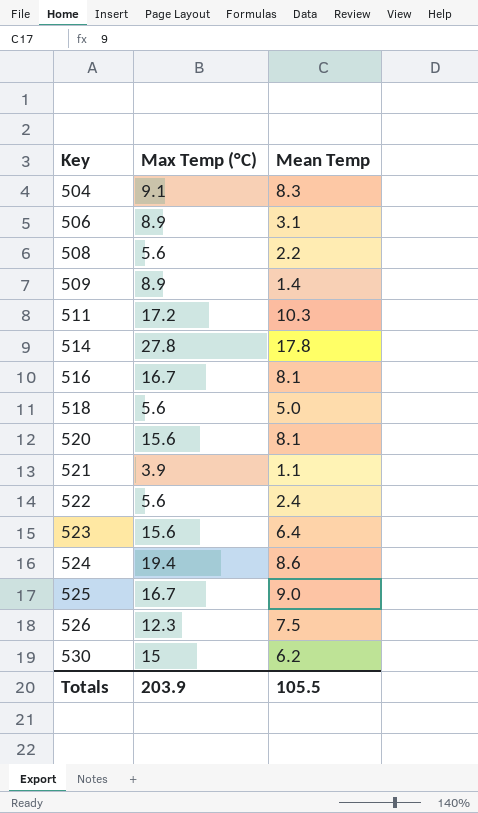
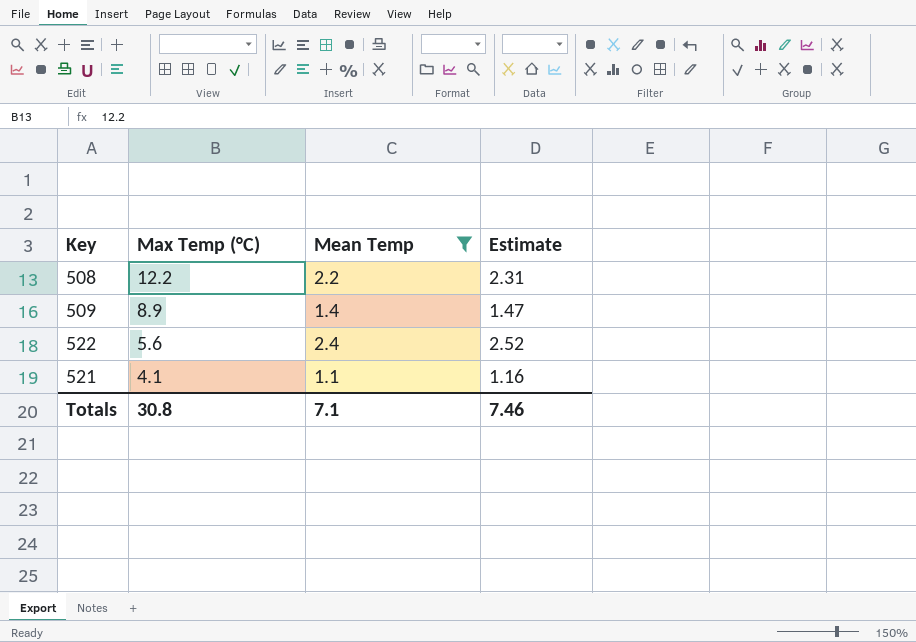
filter: none -> Mean Temp <= 2.4
row order: Key ascending -> Max Temp (°C) descending
column Estimate | formula: none -> [Mean Temp] * 1.05
508 | Max Temp (°C): 5.6 -> 12.2
521 | Max Temp (°C): 3.9 -> 4.1
Totals | Max Temp (°C): 203.9 -> 30.8
Totals | Mean Temp: 105.5 -> 7.1

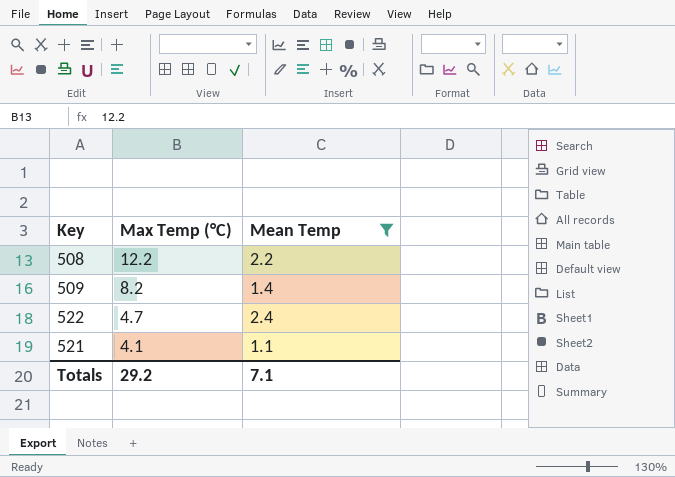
column Estimate | formula: [Mean Temp] * 1.05 -> none
509 | Max Temp (°C): 8.9 -> 8.2
522 | Max Temp (°C): 5.6 -> 4.7
Totals | Max Temp (°C): 30.8 -> 29.2

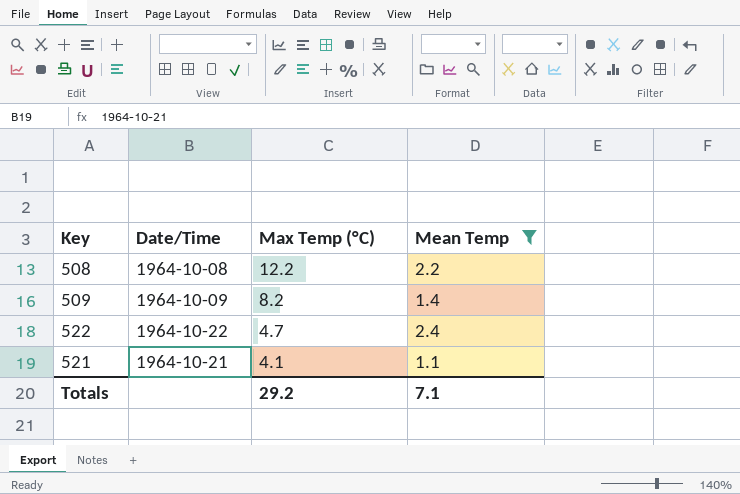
column Date/Time | position: none -> 2

